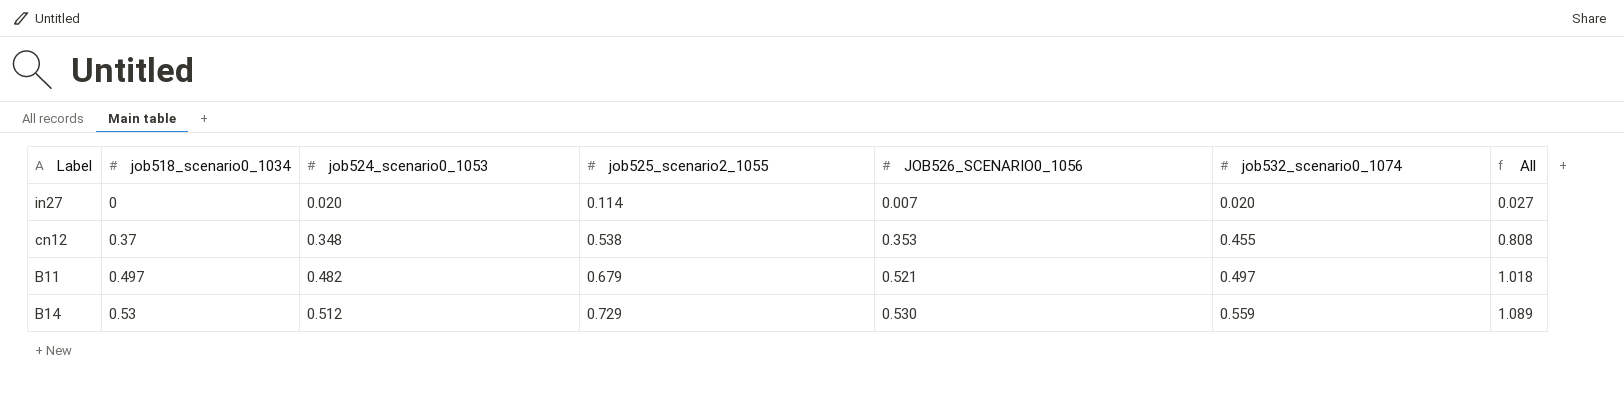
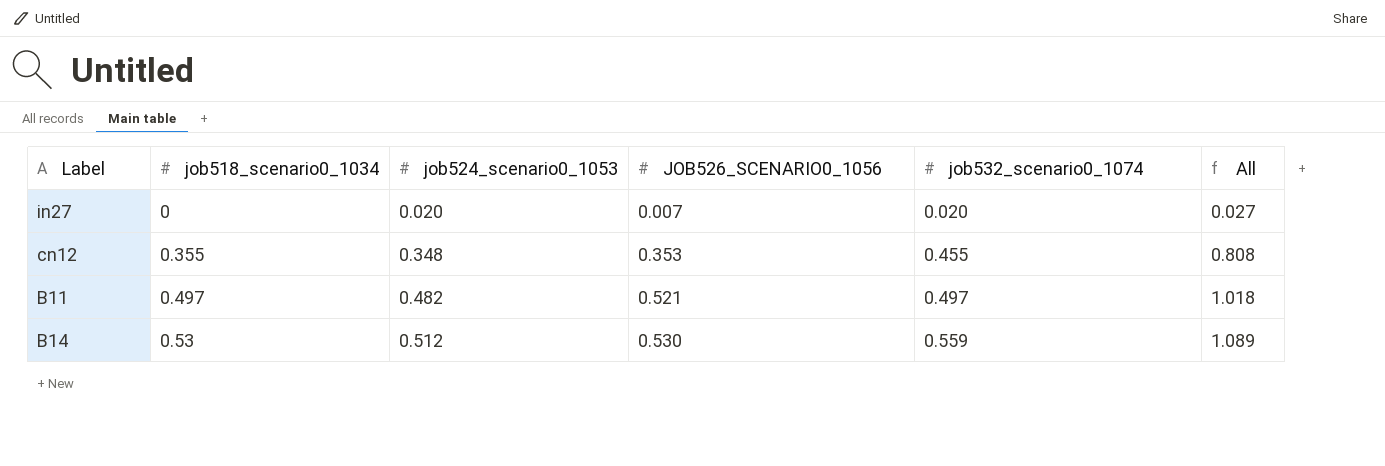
column job525_scenario2_1055 | position: 4 -> none
cn12 | job518_scenario0_1034: 0.37 -> 0.355

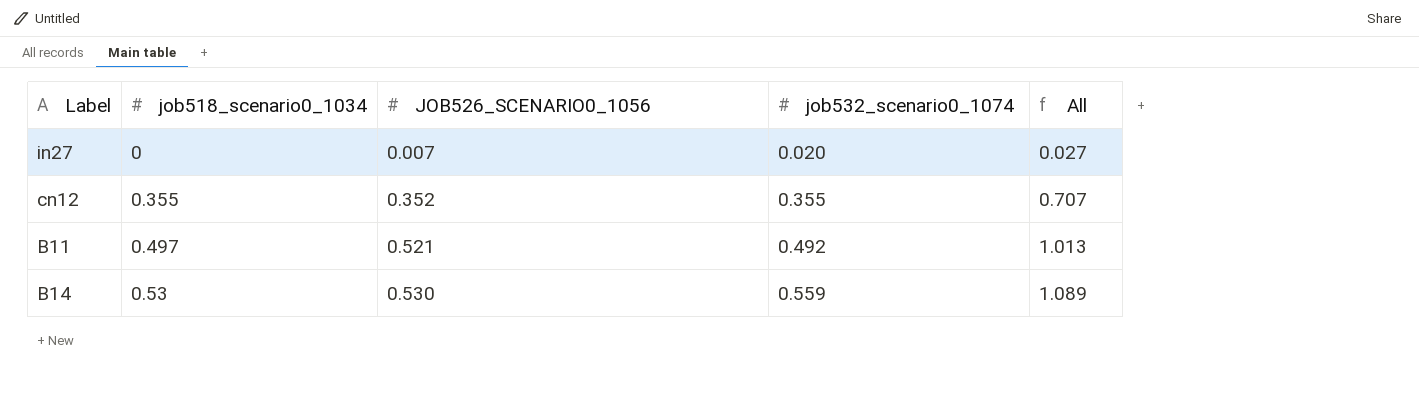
column job524_scenario0_1053 | position: 3 -> none
cn12 | JOB526_SCENARIO0_1056: 0.353 -> 0.352
cn12 | job532_scenario0_1074: 0.455 -> 0.355
cn12 | All: 0.808 -> 0.707
B11 | job532_scenario0_1074: 0.497 -> 0.492
B11 | All: 1.018 -> 1.013

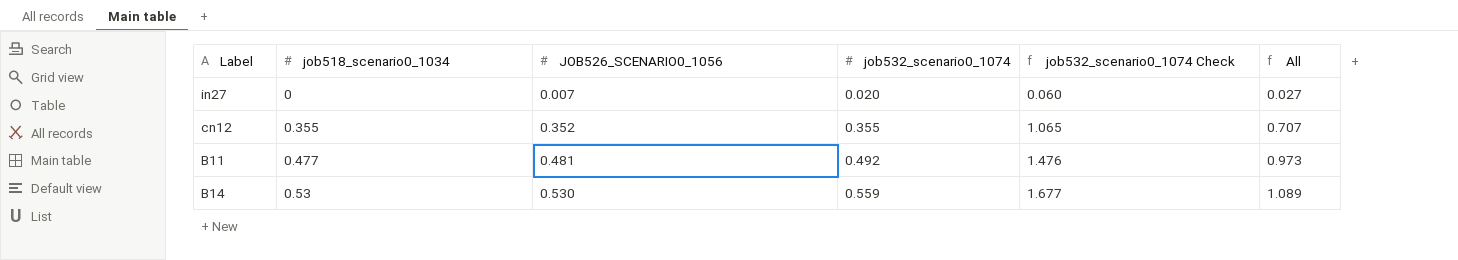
column job532_scenario0_1074 Check | formula: none -> [job532_scenario0_1074] * 3
B11 | job518_scenario0_1034: 0.497 -> 0.477
B11 | JOB526_SCENARIO0_1056: 0.521 -> 0.481
B11 | All: 1.013 -> 0.973

